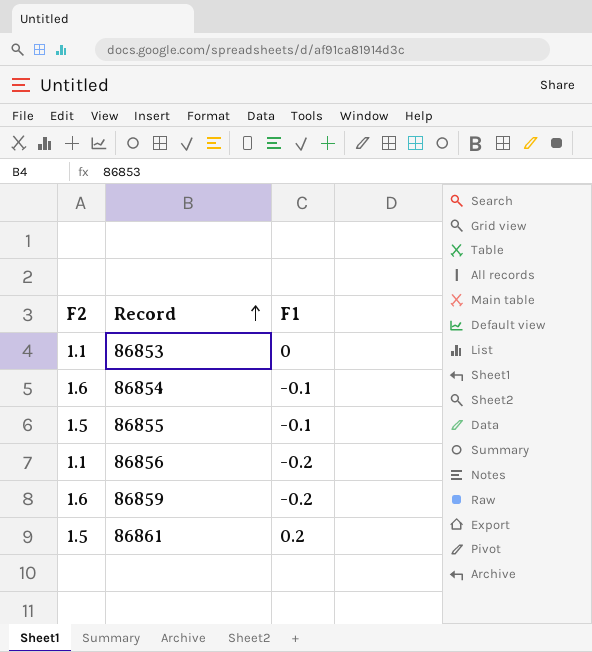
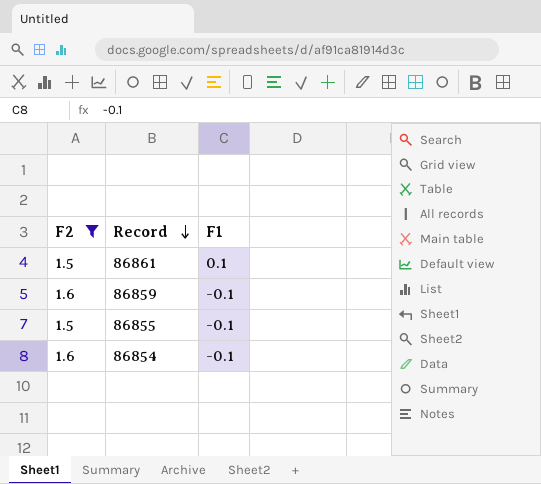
filter: none -> F2 != 1.1
row order: Record ascending -> Record descending
86861 | F1: 0.2 -> 0.1
86859 | F1: -0.2 -> -0.1

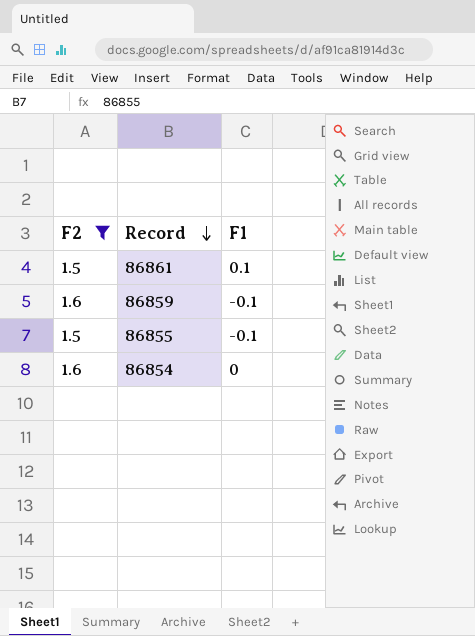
86854 | F1: -0.1 -> 0

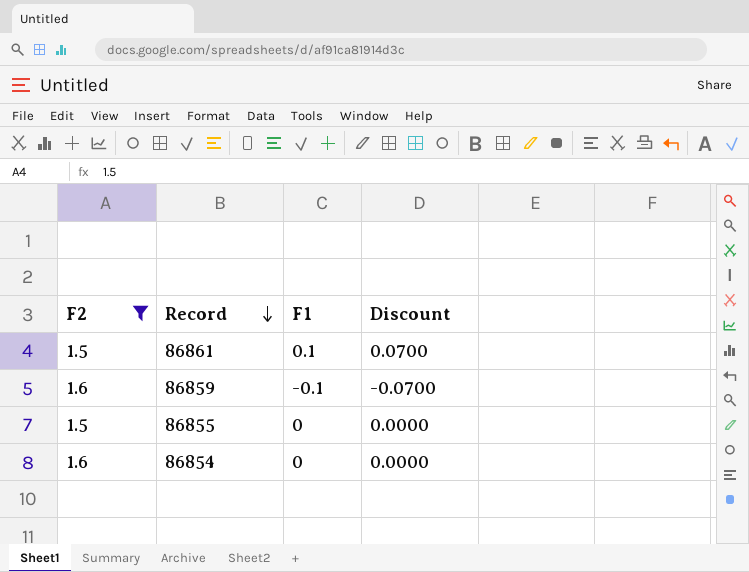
column Discount | formula: none -> [F1] * 0.7
86855 | F1: -0.1 -> 0

